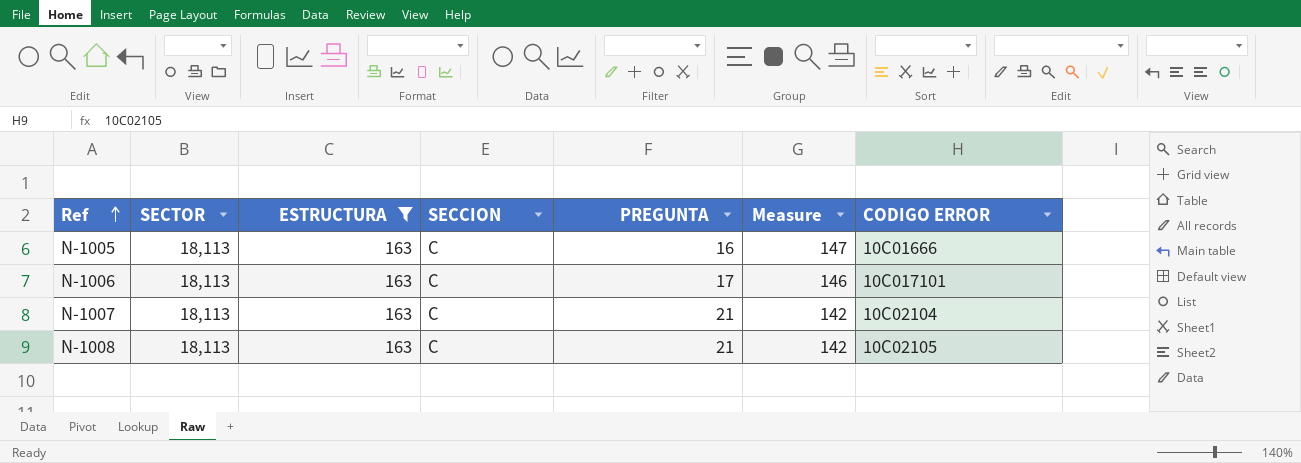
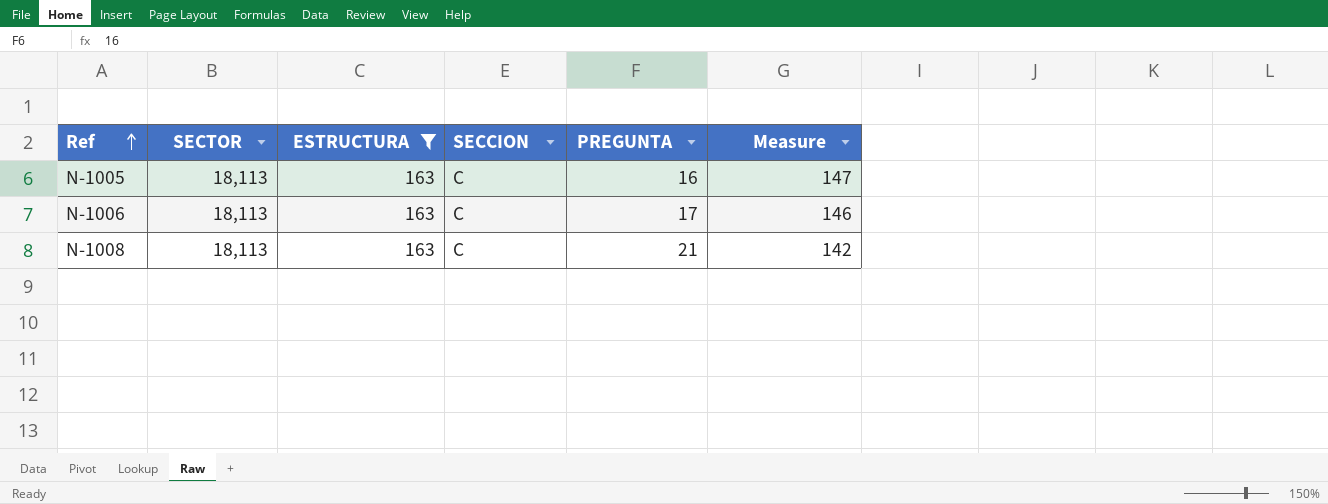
column CODIGO ERROR | position: 7 -> none
row N-1007: 18,113 | 163 | C | 21 | 142 | 10C02104 -> none

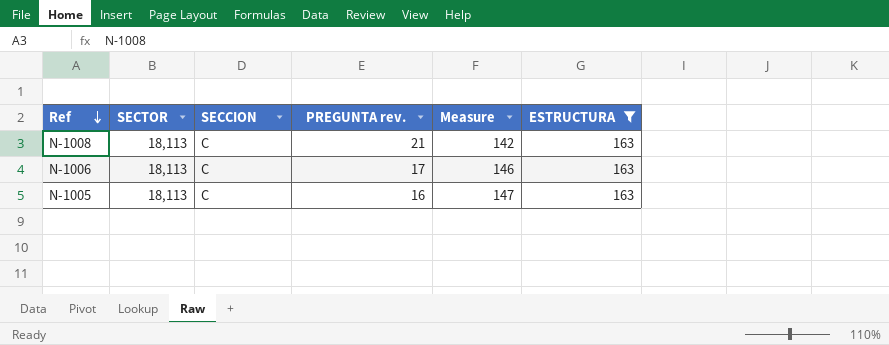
row order: Ref ascending -> Ref descending
column name: PREGUNTA -> PREGUNTA rev.
column ESTRUCTURA | position: 3 -> 6

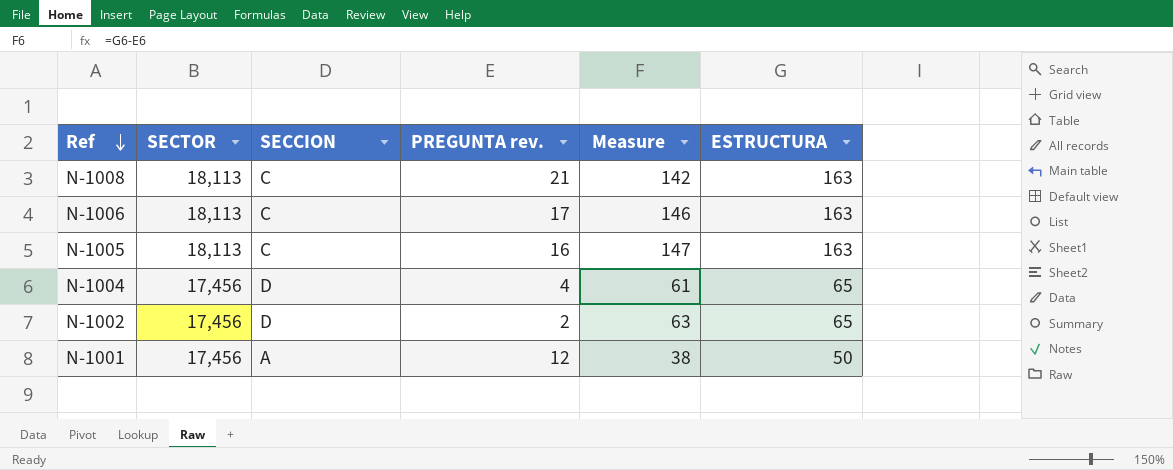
filter: ESTRUCTURA = 163 -> none

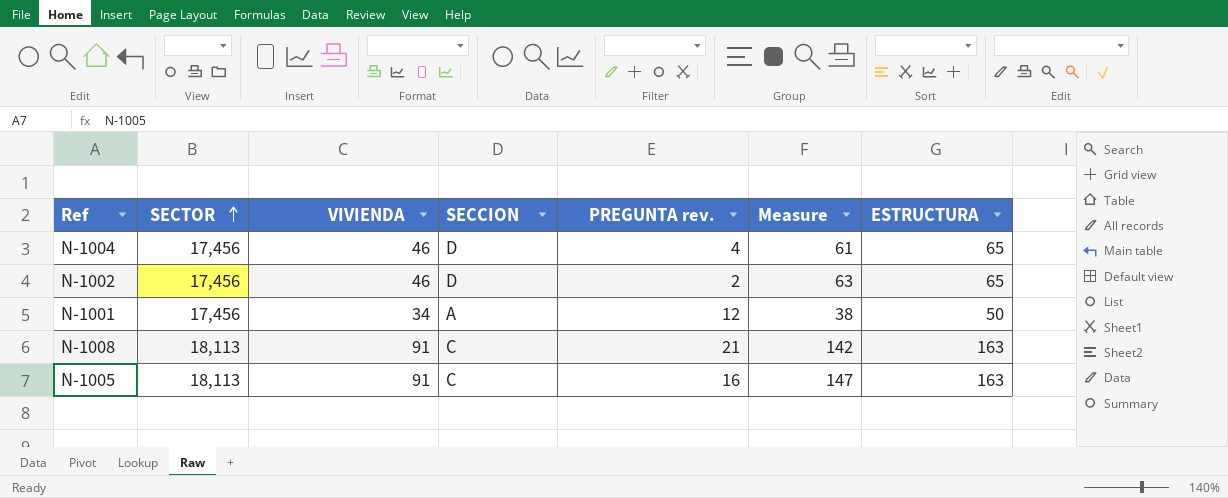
row order: Ref descending -> SECTOR ascending
column VIVIENDA | position: none -> 3
row N-1006: 18,113 | C | 17 | 146 | 163 -> none

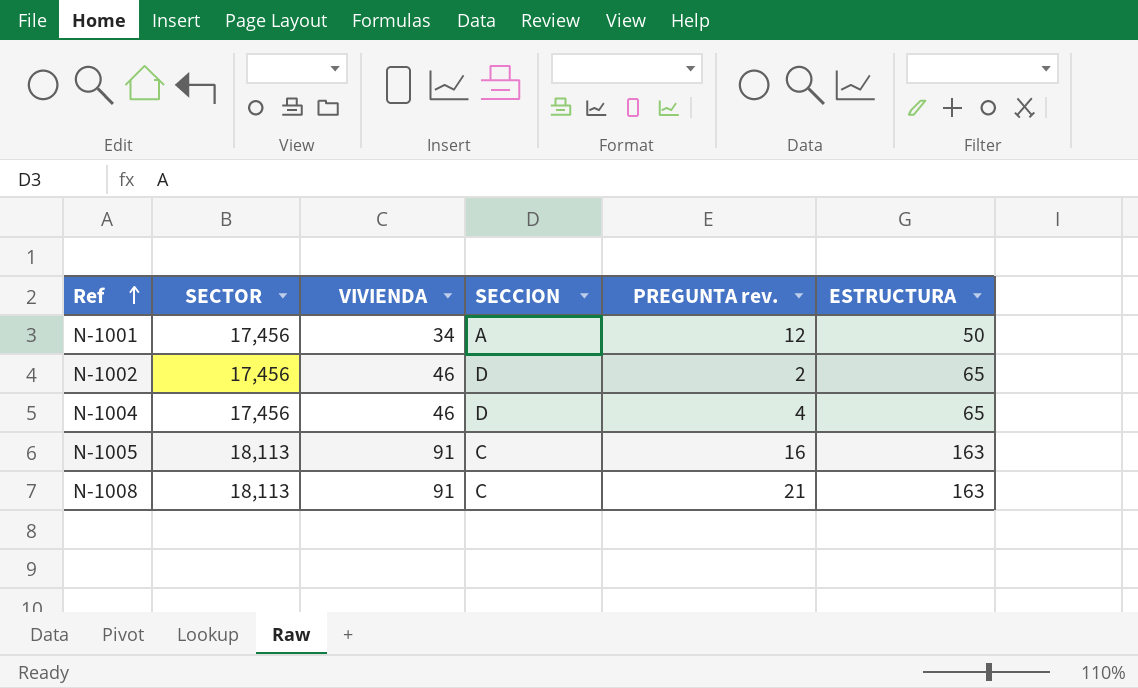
row order: SECTOR ascending -> Ref ascending
column Measure | formula: [ESTRUCTURA] - [PREGUNTA rev.] -> none

